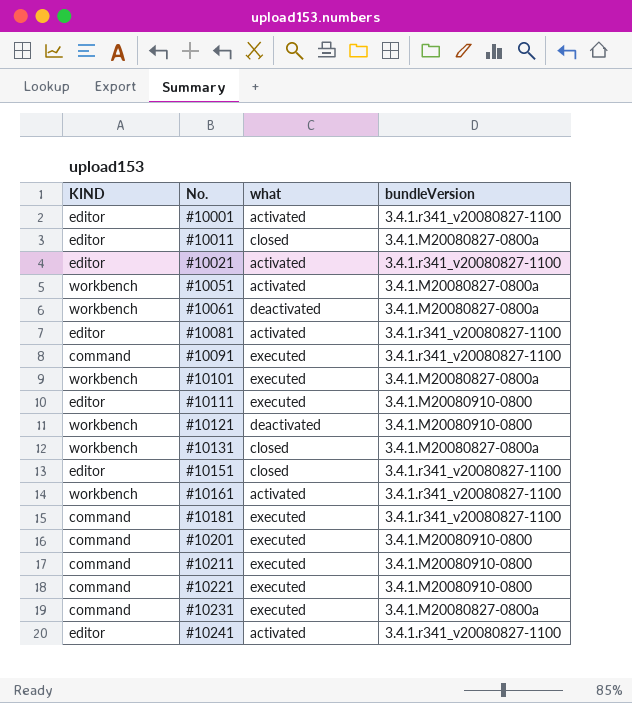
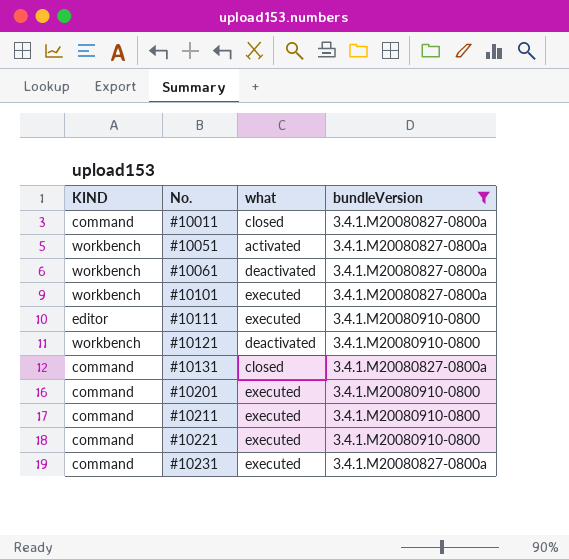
filter: none -> bundleVersion != 3.4.1.r341_v20080827-1100
#10011 | KIND: editor -> command
#10131 | KIND: workbench -> command

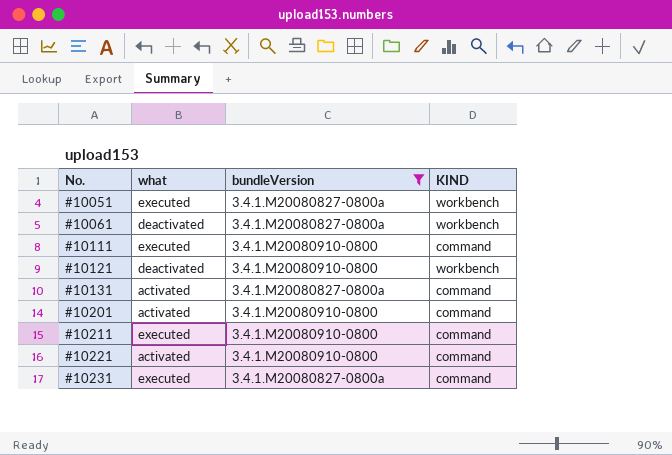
column KIND | position: 1 -> 4
row #10011: command | closed | 3.4.1.M20080827-0800a -> none
row #10101: workbench | executed | 3.4.1.M20080827-0800a -> none
#10051 | what: activated -> executed
#10111 | KIND: editor -> command
#10131 | what: closed -> activated
#10201 | what: executed -> activated
#10221 | what: executed -> activated

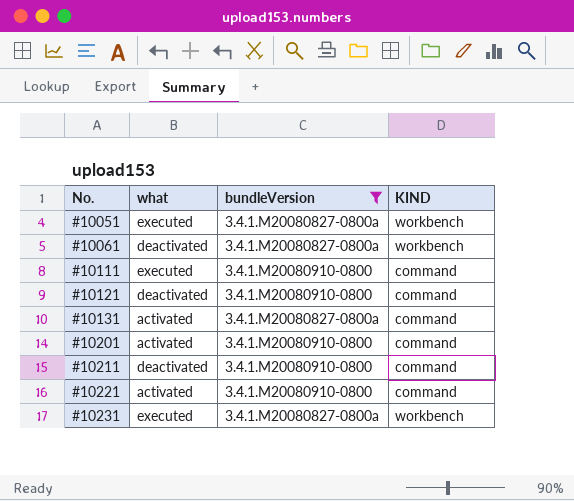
#10121 | KIND: workbench -> command
#10211 | what: executed -> deactivated
#10231 | KIND: command -> workbench

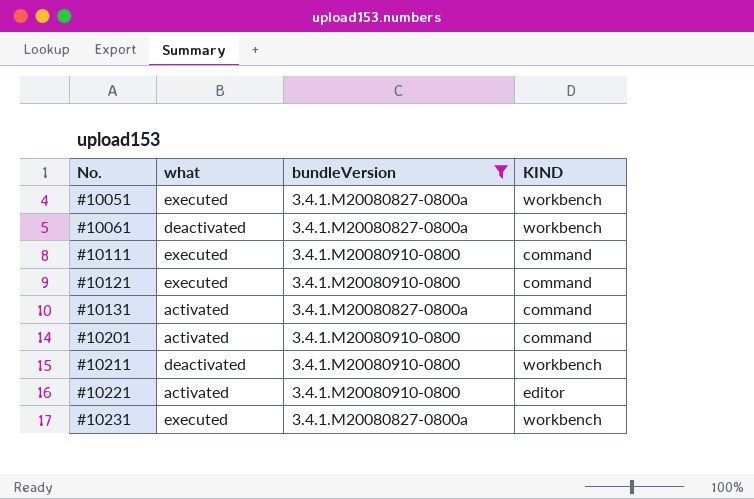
#10121 | what: deactivated -> executed
#10211 | KIND: command -> workbench
#10221 | KIND: command -> editor

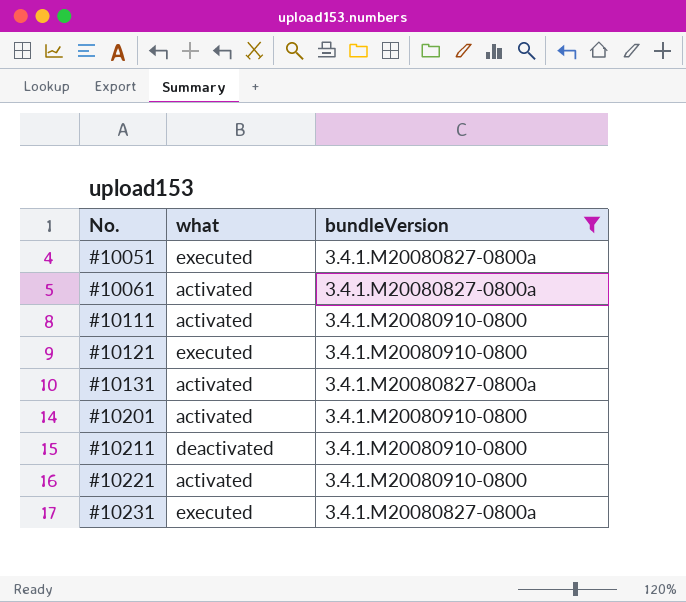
column KIND | position: 4 -> none
#10061 | what: deactivated -> activated
#10111 | what: executed -> activated

